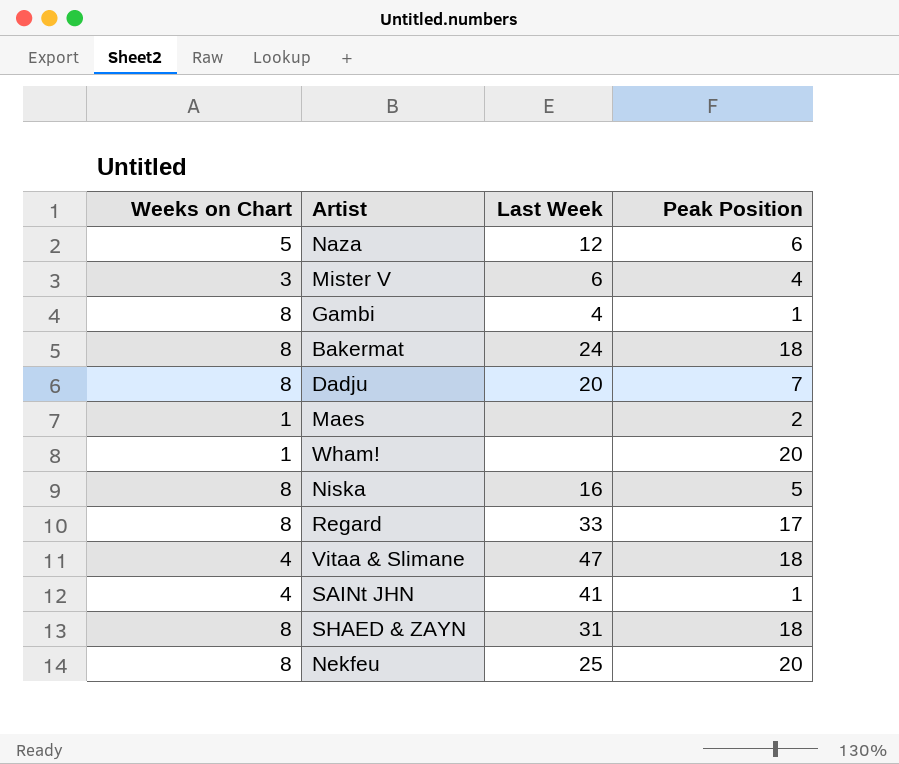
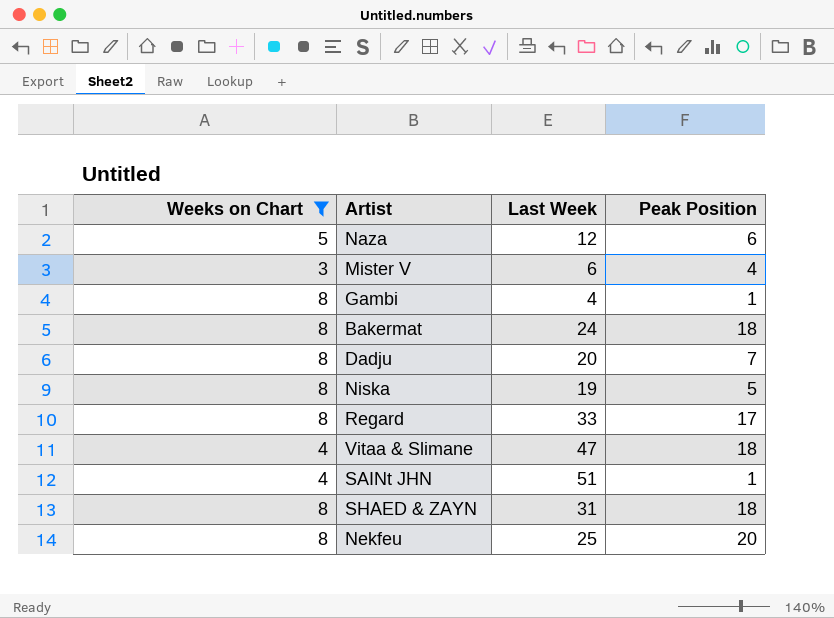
filter: none -> Weeks on Chart != 1
Niska | Last Week: 16 -> 19
SAINt JHN | Last Week: 41 -> 51

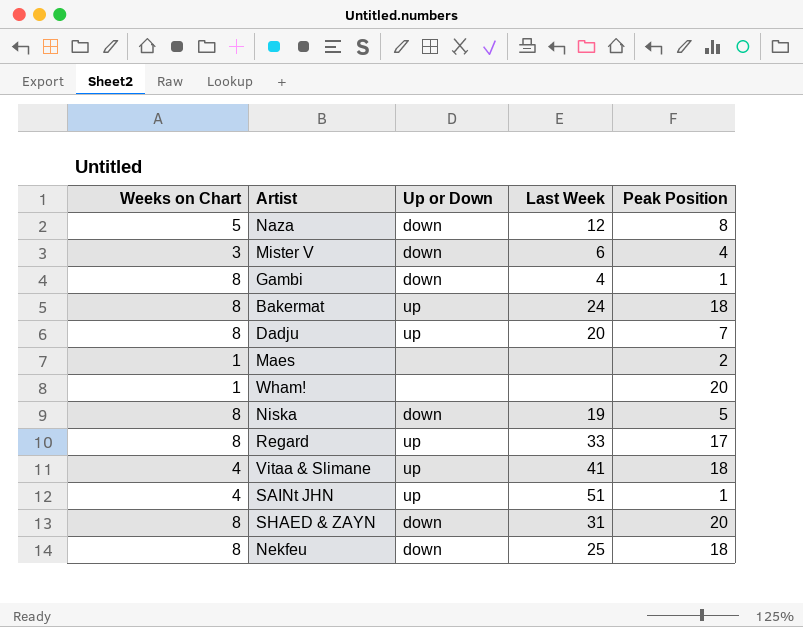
filter: Weeks on Chart != 1 -> none
column Up or Down | position: none -> 3
Naza | Peak Position: 6 -> 8
Vitaa & Slimane | Last Week: 47 -> 41
SHAED & ZAYN | Peak Position: 18 -> 20
Nekfeu | Peak Position: 20 -> 18

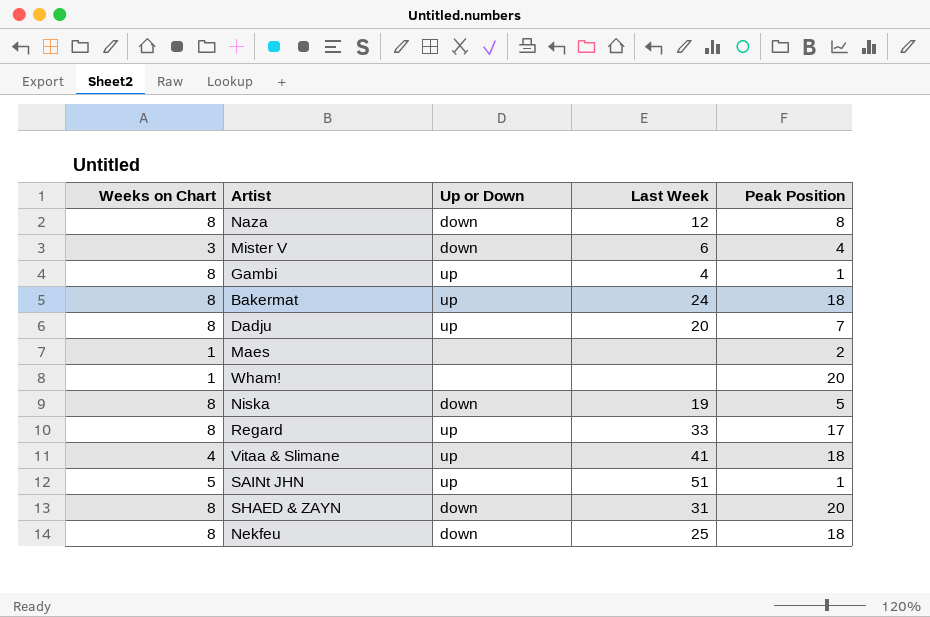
Naza | Weeks on Chart: 5 -> 8
Gambi | Up or Down: down -> up
SAINt JHN | Weeks on Chart: 4 -> 5

